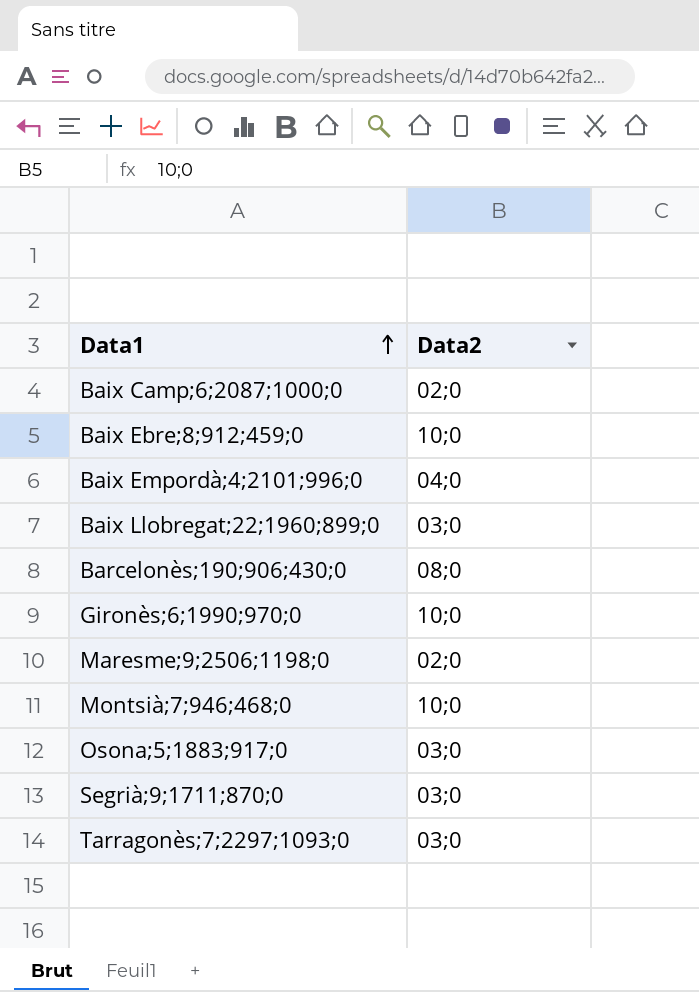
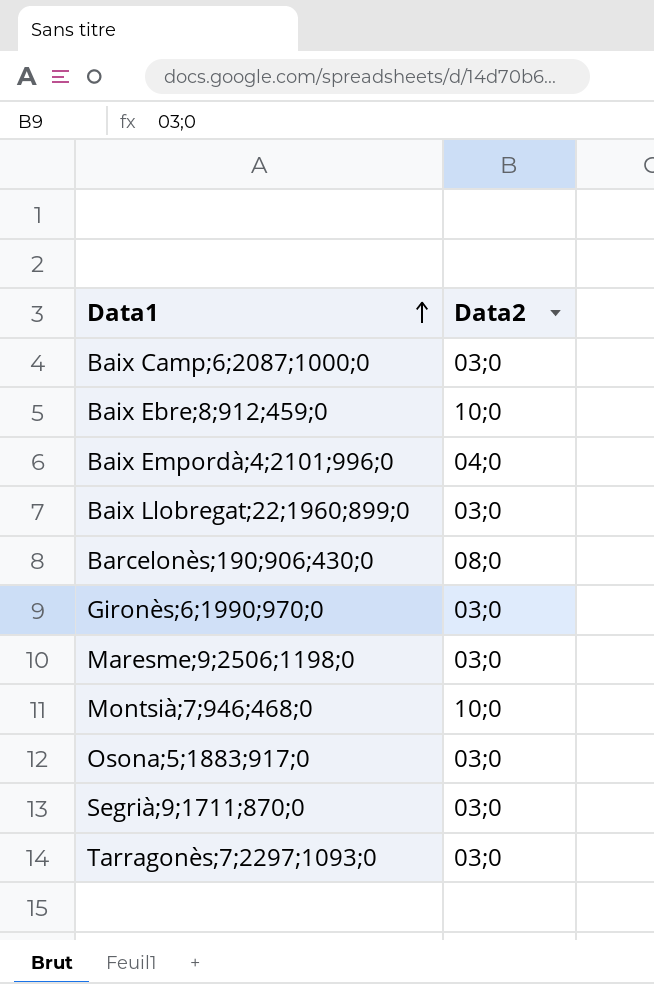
Baix Camp;6;2087;1000;0 | Data2: 02;0 -> 03;0
Gironès;6;1990;970;0 | Data2: 10;0 -> 03;0
Maresme;9;2506;1198;0 | Data2: 02;0 -> 03;0

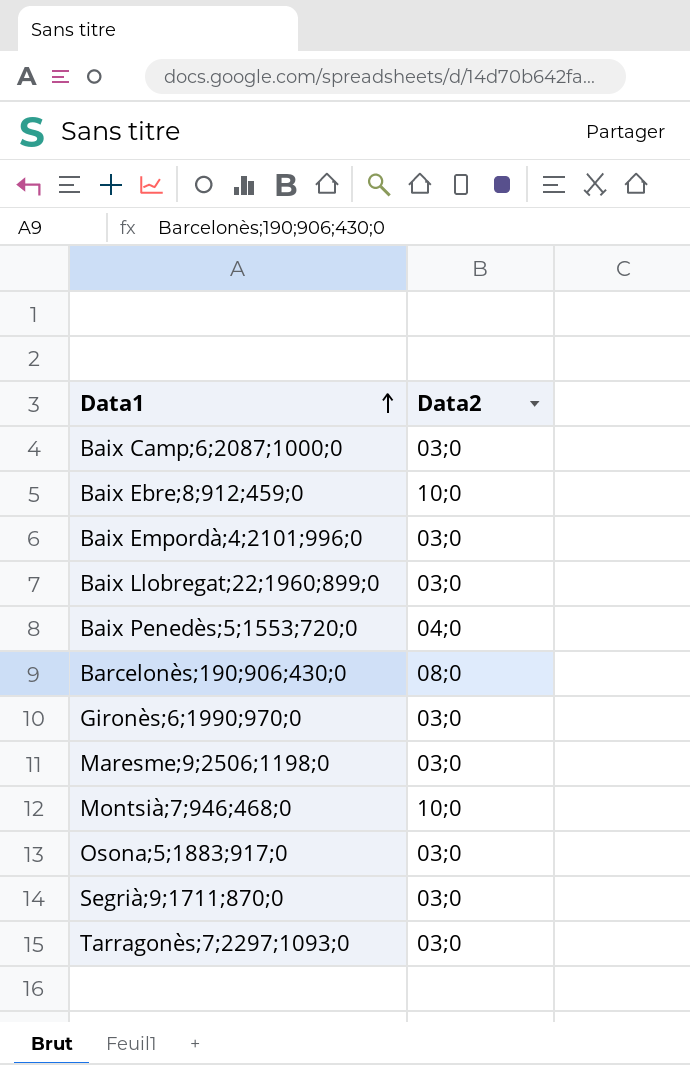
Baix Empordà;4;2101;996;0 | Data2: 04;0 -> 03;0
row Baix Penedès;5;1553;720;0: none -> 04;0

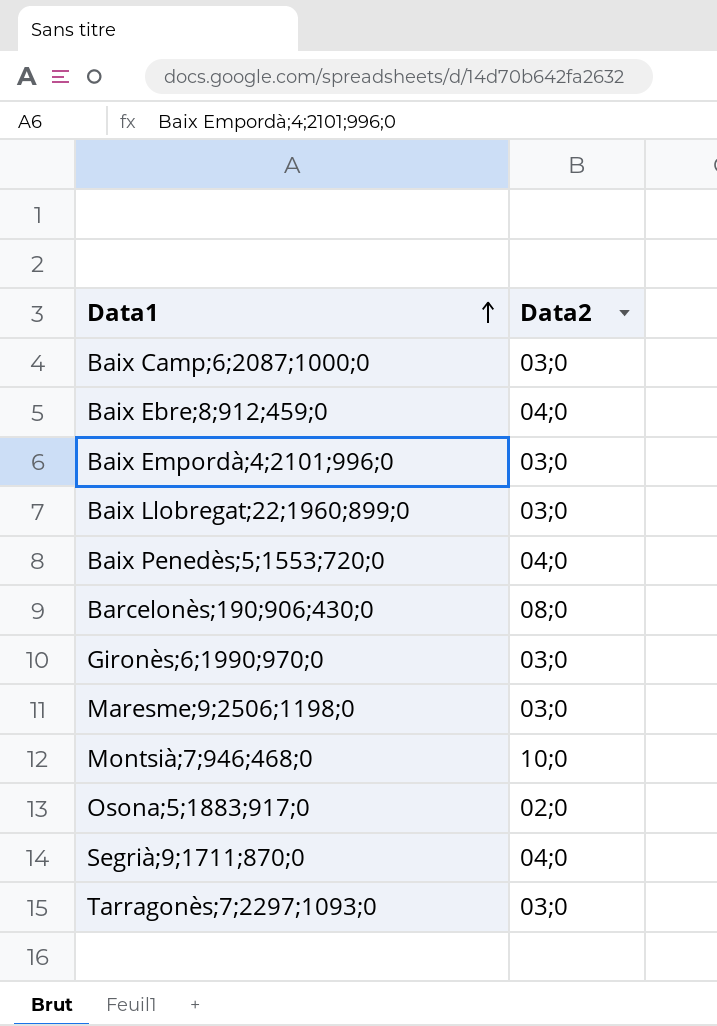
Baix Ebre;8;912;459;0 | Data2: 10;0 -> 04;0
Osona;5;1883;917;0 | Data2: 03;0 -> 02;0
Segrià;9;1711;870;0 | Data2: 03;0 -> 04;0

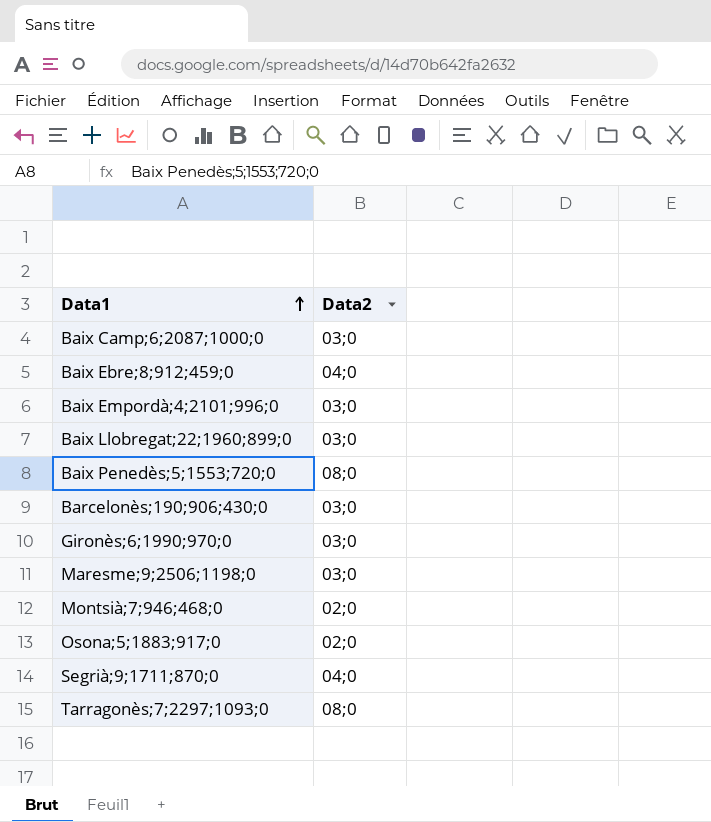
Baix Penedès;5;1553;720;0 | Data2: 04;0 -> 08;0
Barcelonès;190;906;430;0 | Data2: 08;0 -> 03;0
Montsià;7;946;468;0 | Data2: 10;0 -> 02;0
Tarragonès;7;2297;1093;0 | Data2: 03;0 -> 08;0

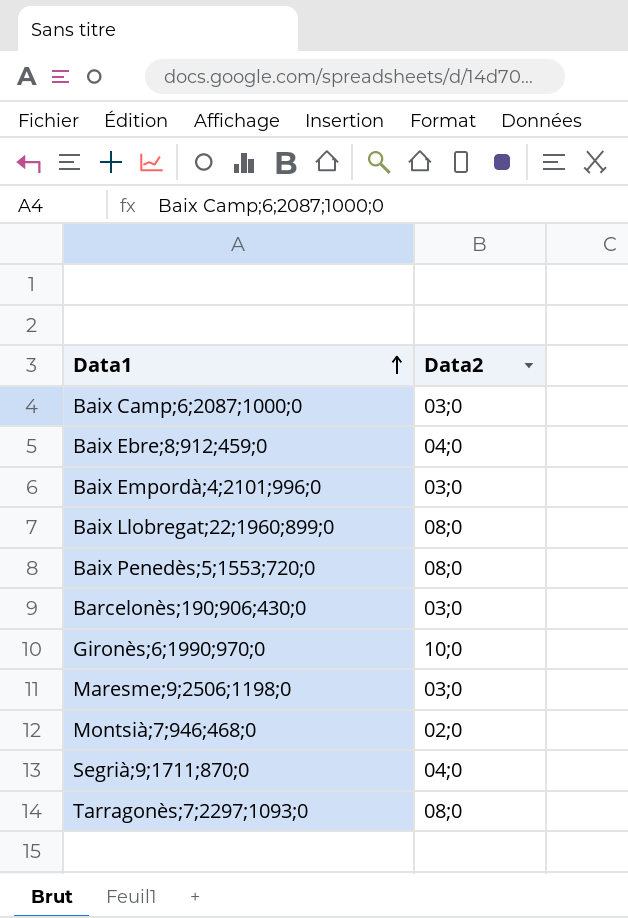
row Osona;5;1883;917;0: 02;0 -> none
Baix Llobregat;22;1960;899;0 | Data2: 03;0 -> 08;0
Gironès;6;1990;970;0 | Data2: 03;0 -> 10;0

